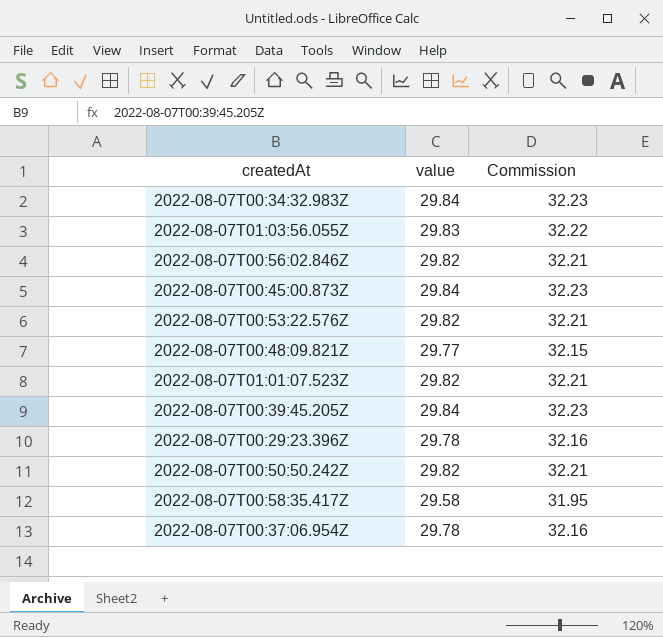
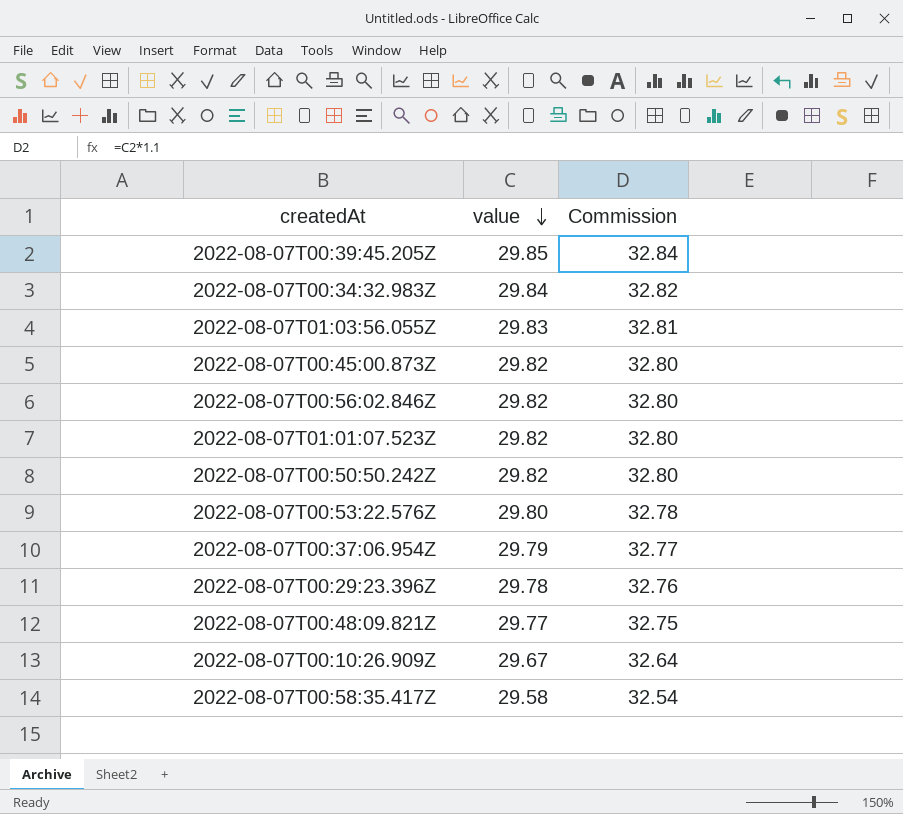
row order: none -> value descending
column Commission | formula: [value] * 1.08 -> [value] * 1.1
2022-08-07T00:39:45.205Z | value: 29.84 -> 29.85
2022-08-07T00:45:00.873Z | value: 29.84 -> 29.82
2022-08-07T00:53:22.576Z | value: 29.82 -> 29.80
2022-08-07T00:37:06.954Z | value: 29.78 -> 29.79
row 2022-08-07T00:10:26.909Z: none -> 29.67 | 32.64

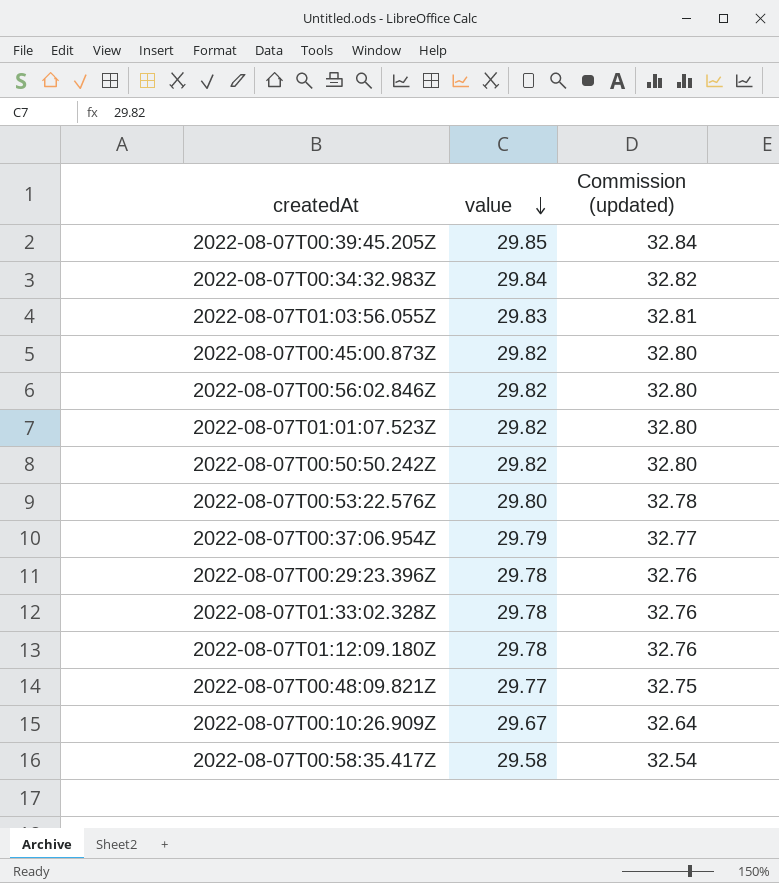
column name: Commission -> Commission (updated)
row 2022-08-07T01:33:02.328Z: none -> 29.78 | 32.76
row 2022-08-07T01:12:09.180Z: none -> 29.78 | 32.76

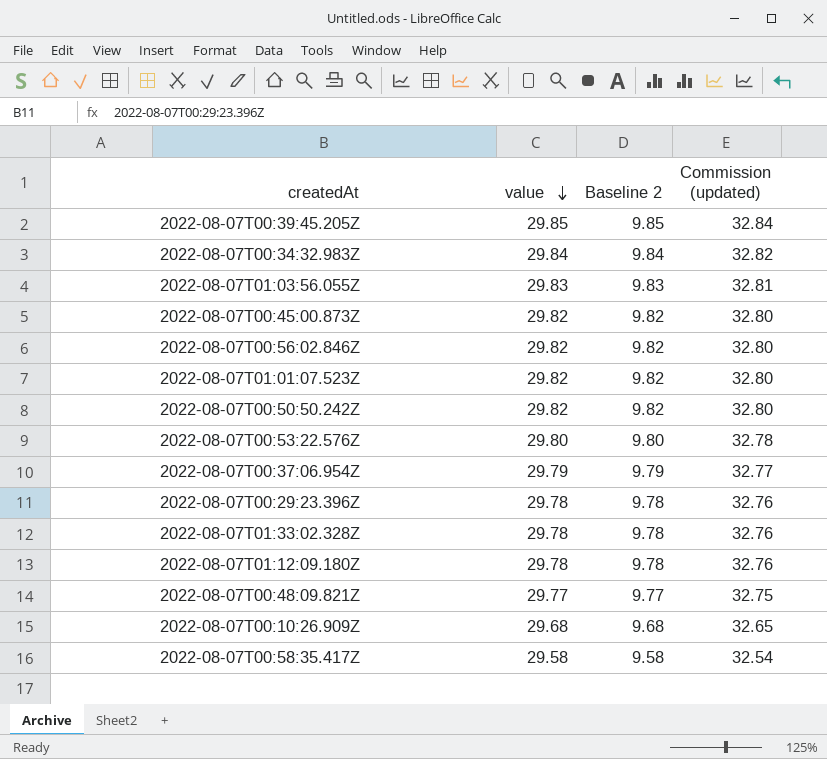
column Baseline 2 | formula: none -> [value] - 20
2022-08-07T00:10:26.909Z | value: 29.67 -> 29.68
2022-08-07T00:10:26.909Z | Commission (updated): 32.64 -> 32.65

